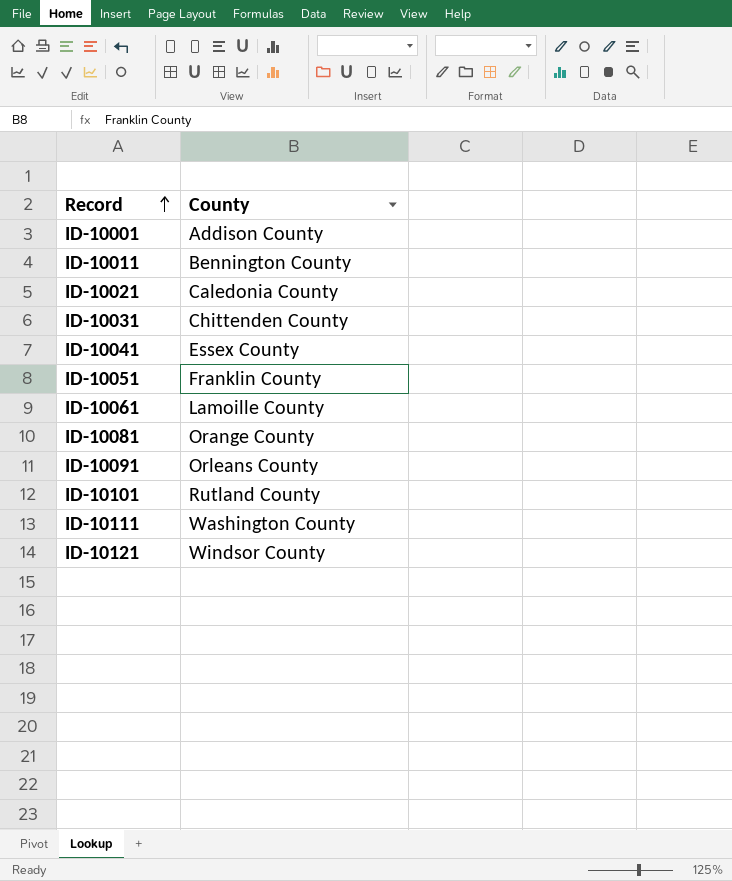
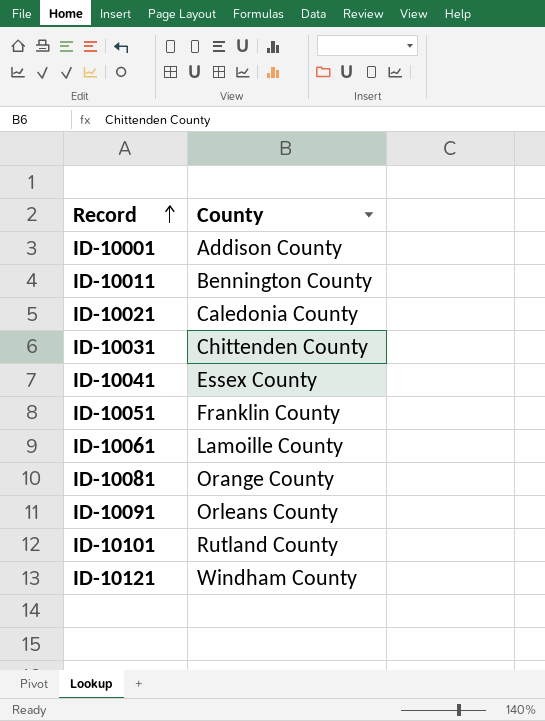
row ID-10111: Washington County -> none
ID-10121 | County: Windsor County -> Windham County

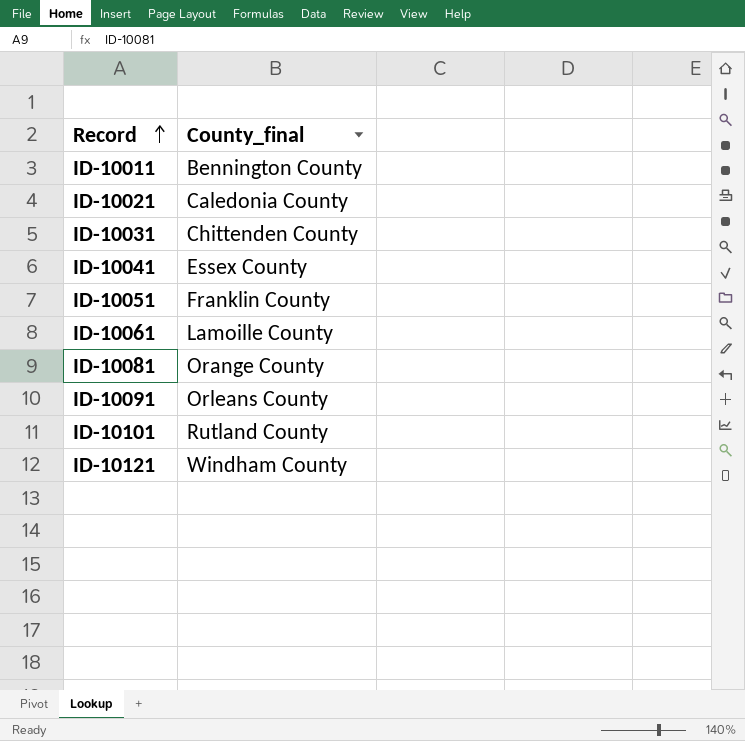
column name: County -> County_final
row ID-10001: Addison County -> none

